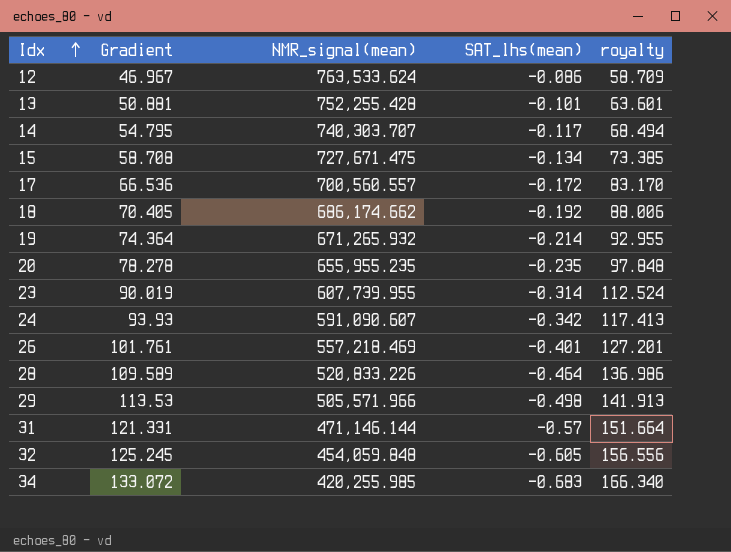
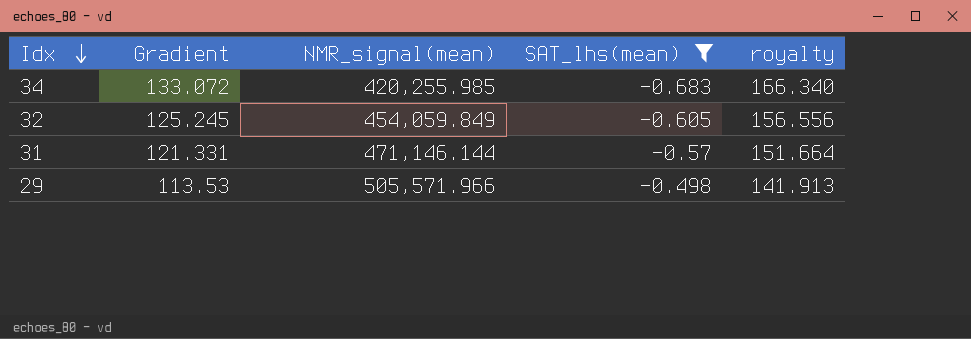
filter: none -> SAT_lhs(mean) <= -0.498
row order: Idx ascending -> Idx descending
32 | NMR_signal(mean): 454,059.848 -> 454,059.849

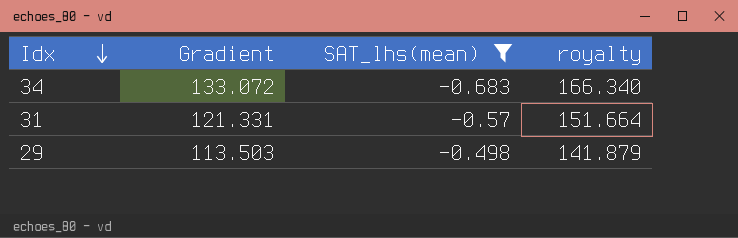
column NMR_signal(mean) | position: 3 -> none
row 32: 125.245 | 454,059.849 | -0.605 | 156.556 -> none
29 | Gradient: 113.53 -> 113.503
29 | royalty: 141.913 -> 141.879

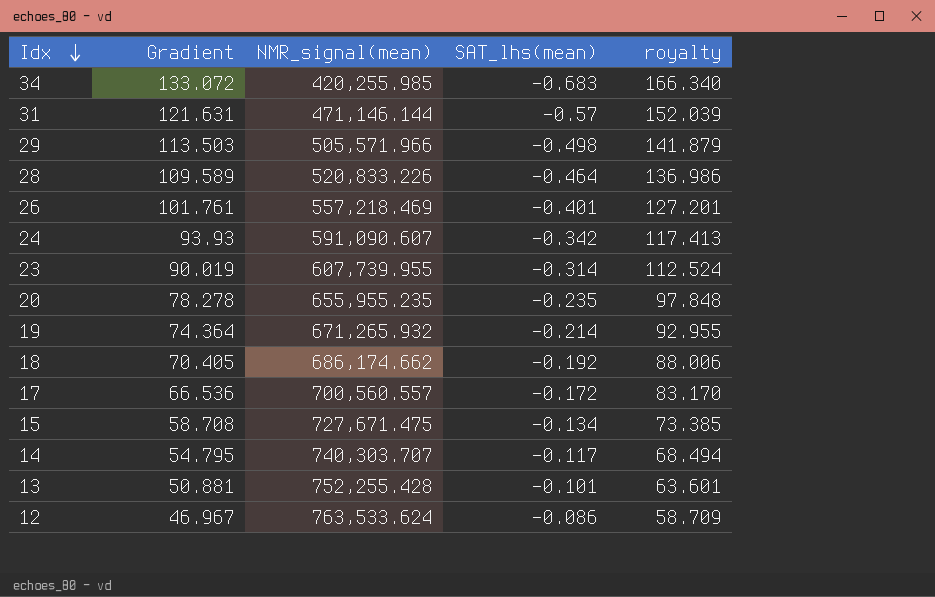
filter: SAT_lhs(mean) <= -0.498 -> none
column NMR_signal(mean) | position: none -> 3
31 | Gradient: 121.331 -> 121.631
31 | royalty: 151.664 -> 152.039

